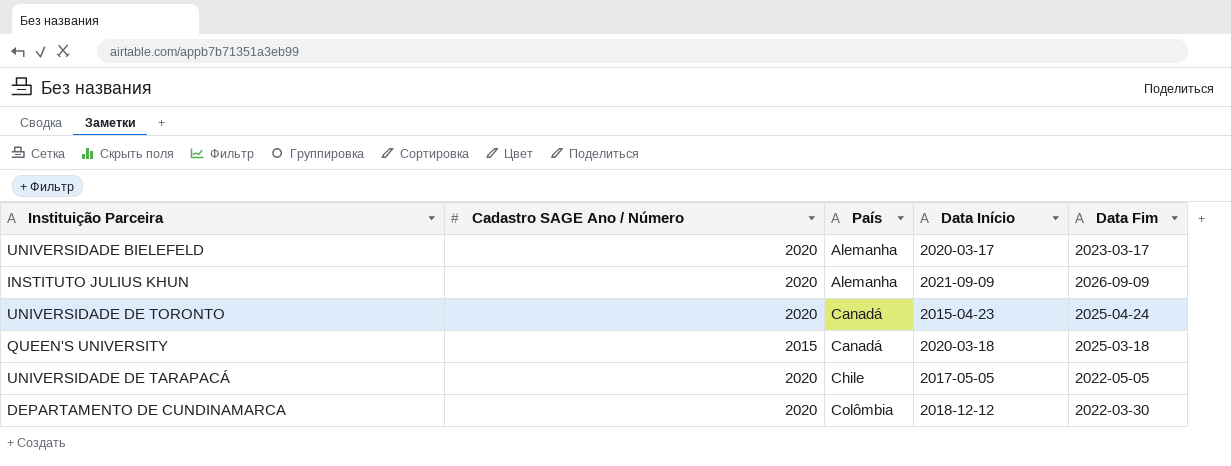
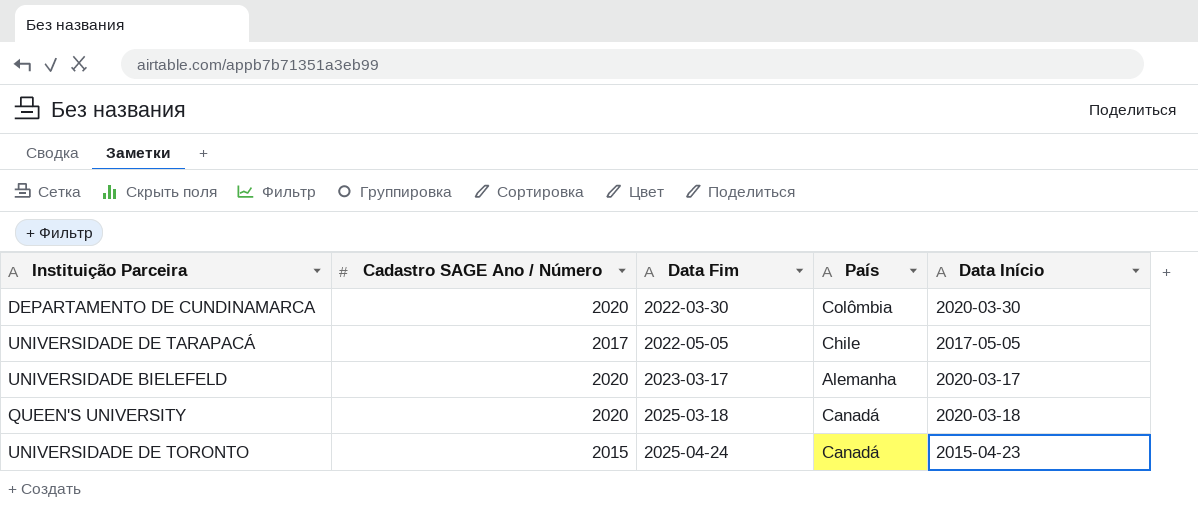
row order: País ascending -> Data Fim ascending
column Data Fim | position: 5 -> 3
row INSTITUTO JULIUS KHUN: 2020 | Alemanha | 2021-09-09 | 2026-09-09 -> none
DEPARTAMENTO DE CUNDINAMARCA | Data Início: 2018-12-12 -> 2020-03-30
UNIVERSIDADE DE TARAPACÁ | Cadastro SAGE Ano / Número: 2020 -> 2017
QUEEN'S UNIVERSITY | Cadastro SAGE Ano / Número: 2015 -> 2020
UNIVERSIDADE DE TORONTO | Cadastro SAGE Ano / Número: 2020 -> 2015

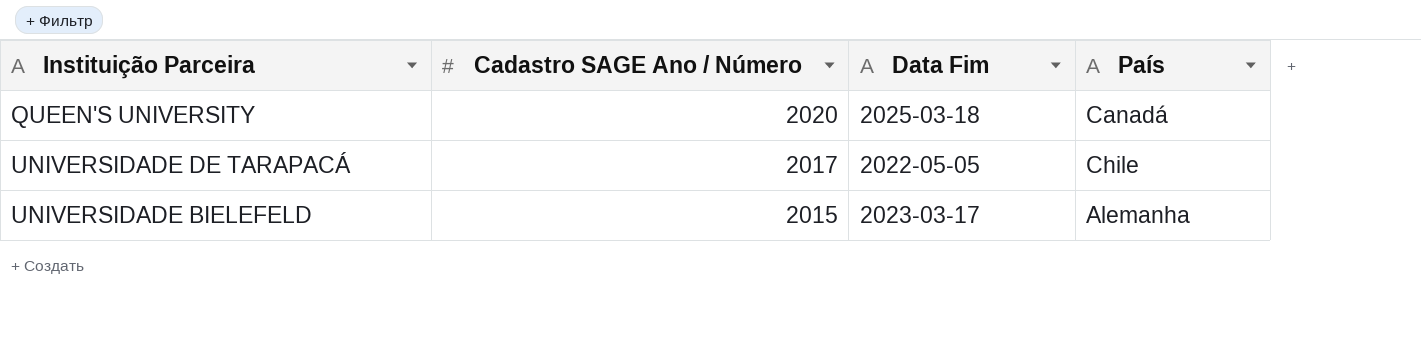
row order: Data Fim ascending -> Cadastro SAGE Ano / Número descending
column Data Início | position: 5 -> none
row DEPARTAMENTO DE CUNDINAMARCA: 2020 | 2022-03-30 | Colômbia | 2020-03-30 -> none
row UNIVERSIDADE DE TORONTO: 2015 | 2025-04-24 | Canadá | 2015-04-23 -> none
UNIVERSIDADE BIELEFELD | Cadastro SAGE Ano / Número: 2020 -> 2015

